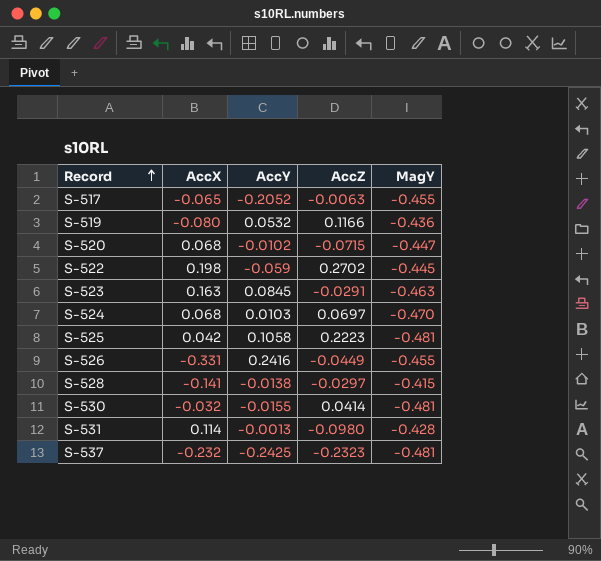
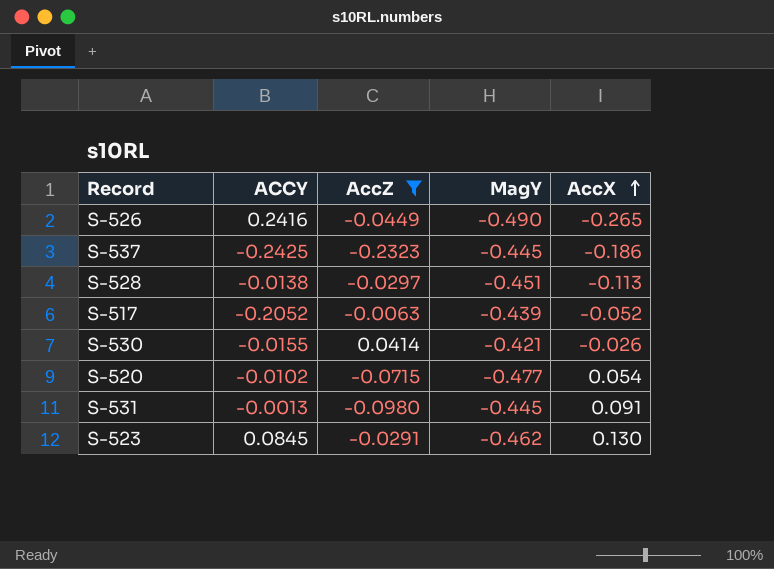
filter: none -> AccZ <= 0.0414
row order: Record ascending -> AccX ascending
column name: AccY -> ACCY
column AccX | position: 2 -> 5
S-526 | MagY: -0.455 -> -0.490
S-526 | AccX: -0.331 -> -0.265
S-537 | MagY: -0.481 -> -0.445
S-537 | AccX: -0.232 -> -0.186
S-528 | MagY: -0.415 -> -0.451
S-528 | AccX: -0.141 -> -0.113
S-517 | MagY: -0.455 -> -0.439
S-517 | AccX: -0.065 -> -0.052
S-530 | MagY: -0.481 -> -0.421
S-530 | AccX: -0.032 -> -0.026
S-520 | MagY: -0.447 -> -0.477
S-520 | AccX: 0.068 -> 0.054
S-531 | MagY: -0.428 -> -0.445
S-531 | AccX: 0.114 -> 0.091
S-523 | MagY: -0.463 -> -0.462
S-523 | AccX: 0.163 -> 0.130

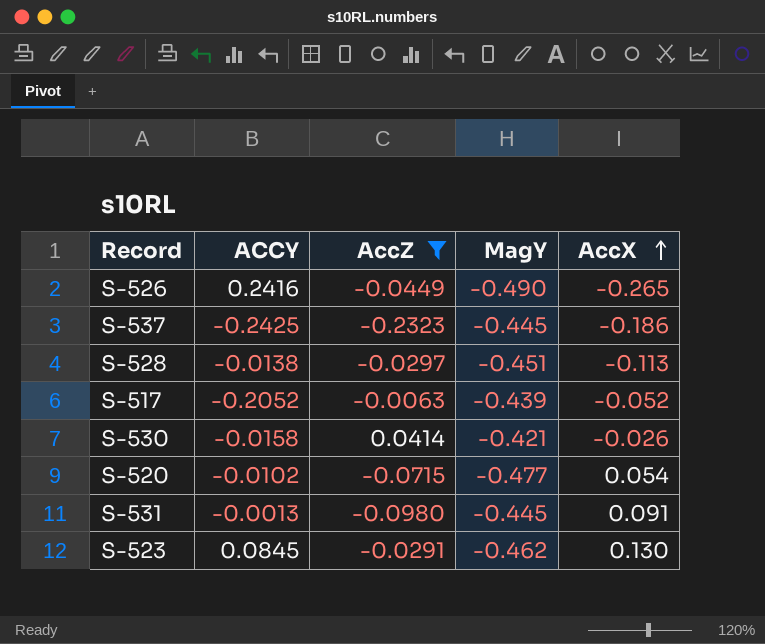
S-530 | ACCY: -0.0155 -> -0.0158

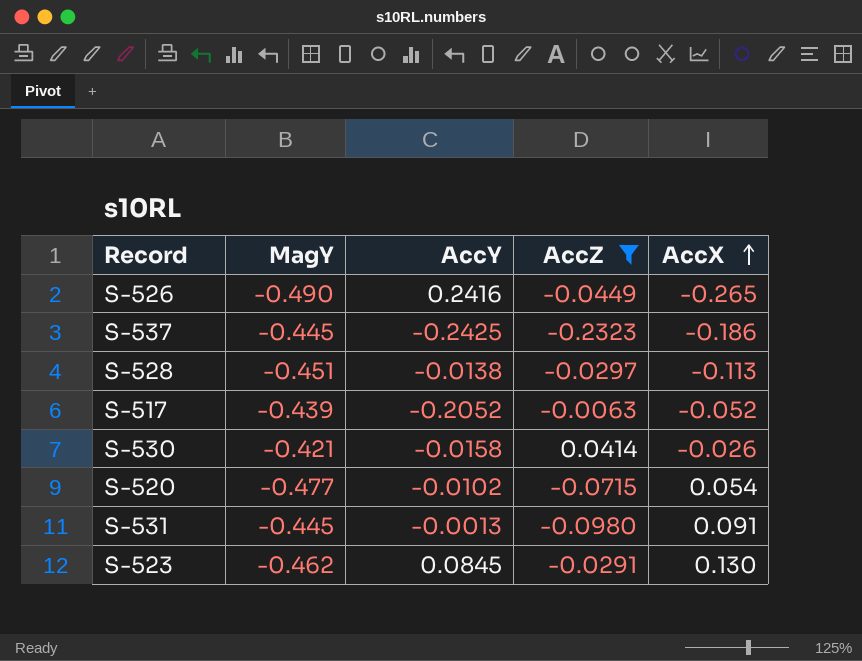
column MagY | position: 4 -> 2
column name: ACCY -> AccY

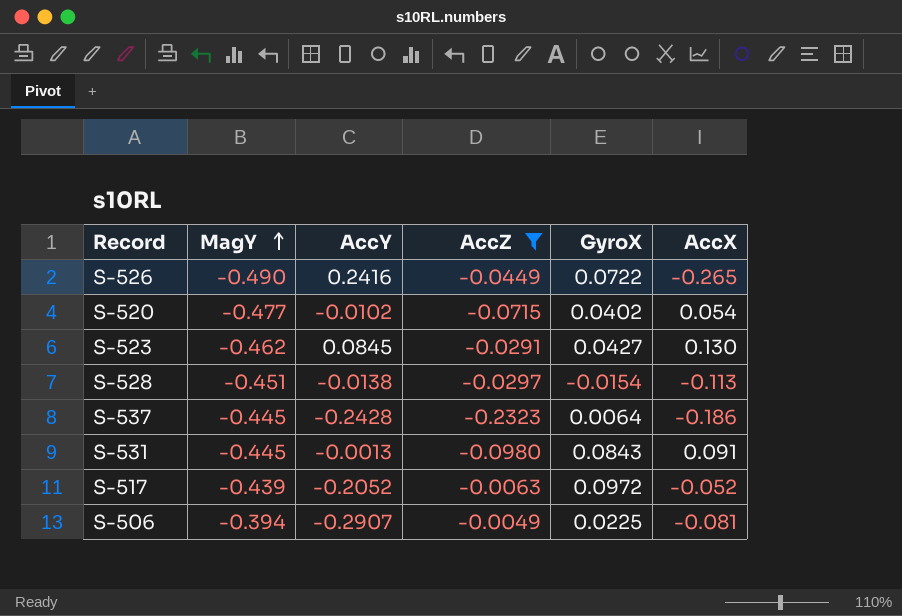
row order: AccX ascending -> MagY ascending
column GyroX | position: none -> 5
row S-530: -0.421 | -0.0158 | 0.0414 | -0.026 -> none
S-537 | AccY: -0.2425 -> -0.2428
row S-506: none -> -0.394 | -0.2907 | -0.0049 | 0.0225 | -0.081

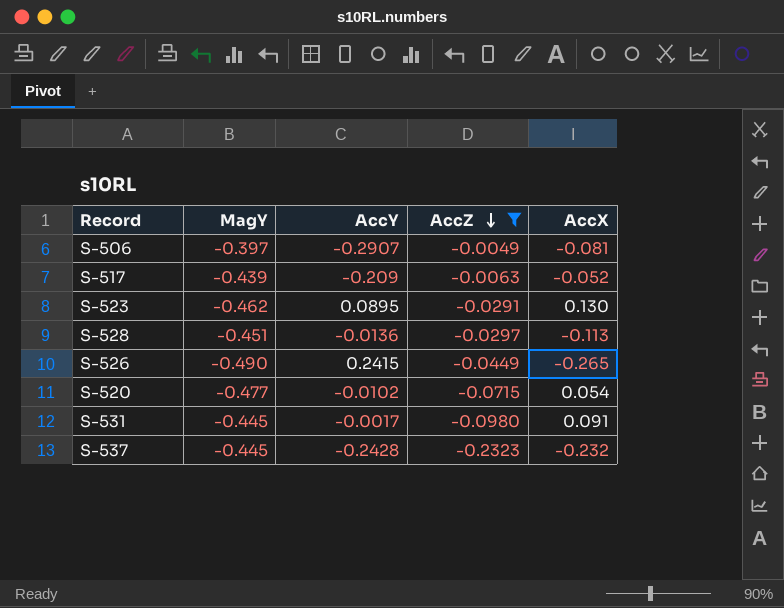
row order: MagY ascending -> AccZ descending
column GyroX | position: 5 -> none
S-506 | MagY: -0.394 -> -0.397
S-517 | AccY: -0.2052 -> -0.209
S-523 | AccY: 0.0845 -> 0.0895
S-528 | AccY: -0.0138 -> -0.0136
S-526 | AccY: 0.2416 -> 0.2415
S-531 | AccY: -0.0013 -> -0.0017
S-537 | AccX: -0.186 -> -0.232

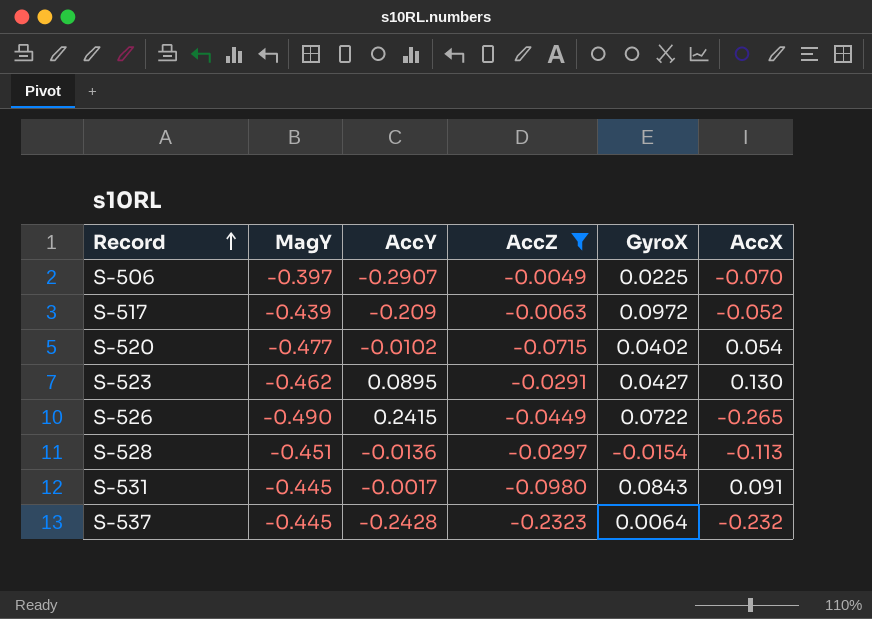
row order: AccZ descending -> Record ascending
column GyroX | position: none -> 5
S-506 | AccX: -0.081 -> -0.070

